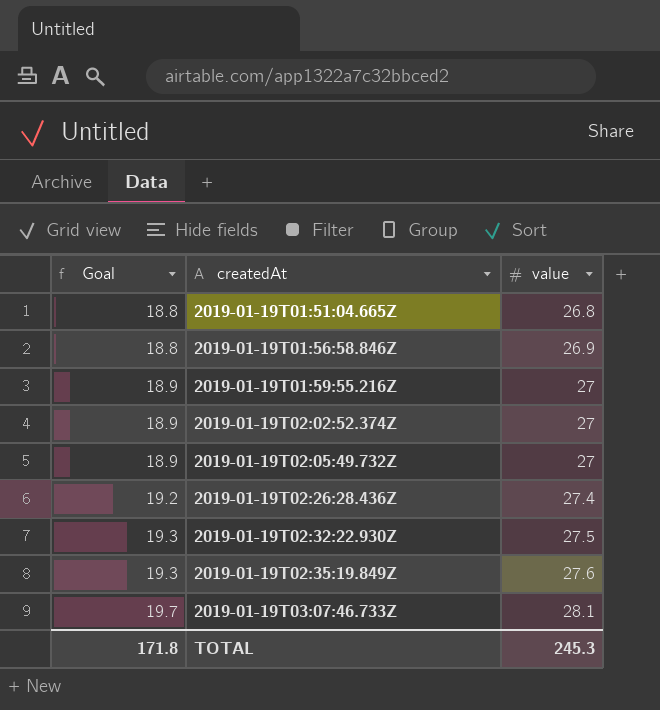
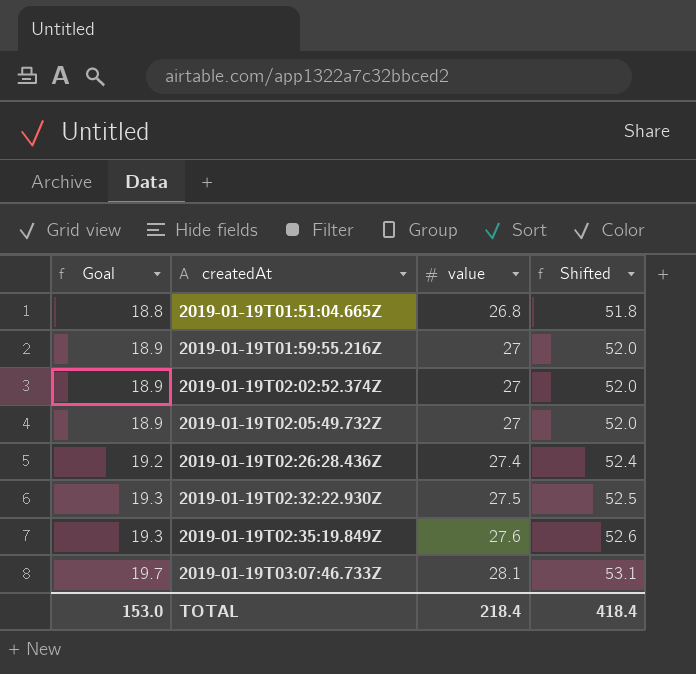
column Shifted | formula: none -> [value] + 25
row 2019-01-19T01:56:58.846Z: 18.8 | 26.9 -> none
TOTAL | Goal: 171.8 -> 153.0
TOTAL | value: 245.3 -> 218.4

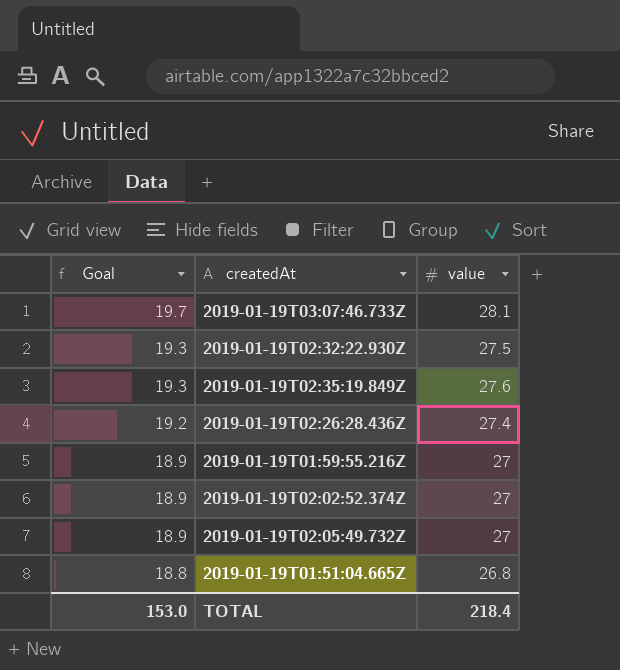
row order: Goal ascending -> Goal descending
column Shifted | formula: [value] + 25 -> none

